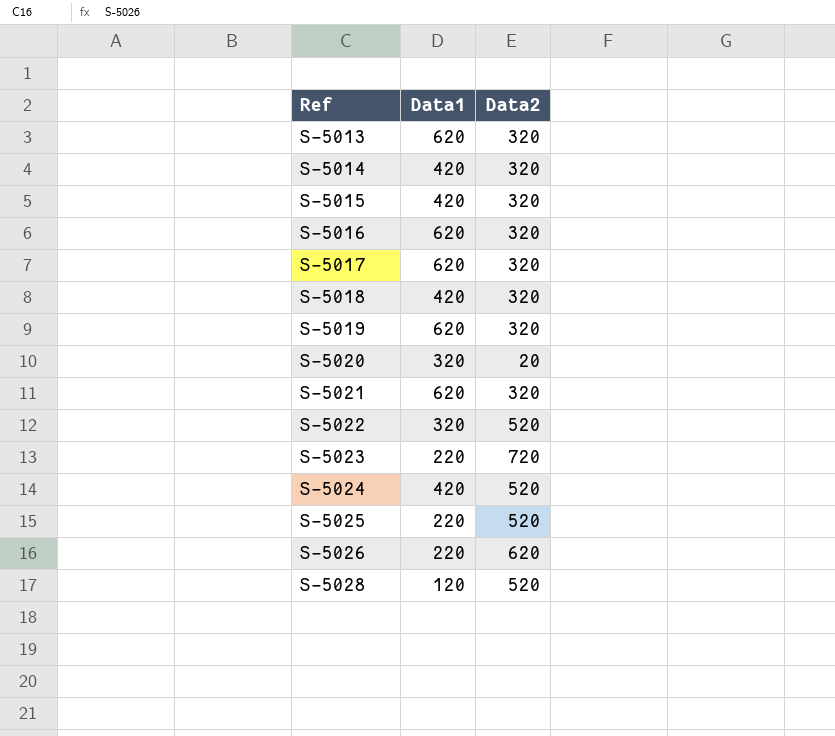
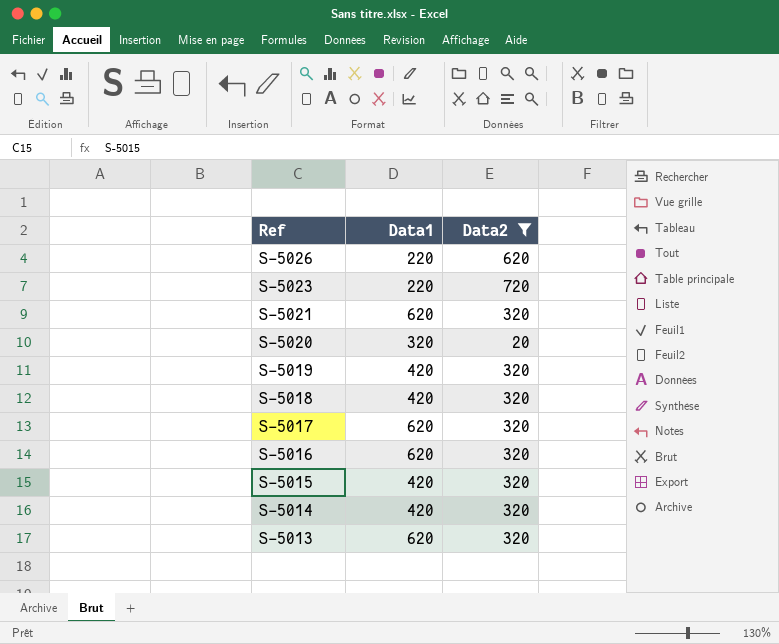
filter: none -> Data2 != 520
row order: Ref ascending -> Ref descending
S-5019 | Data1: 620 -> 420

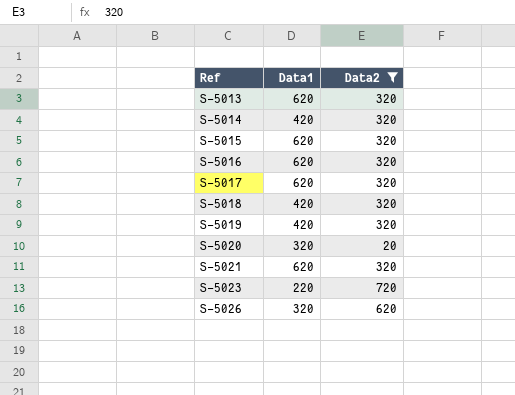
row order: Ref descending -> Ref ascending
S-5015 | Data1: 420 -> 620
S-5026 | Data1: 220 -> 320

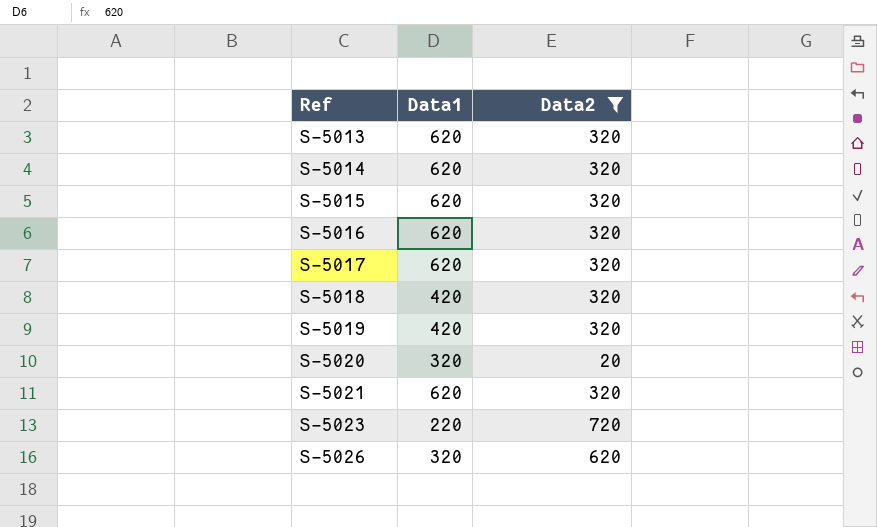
S-5014 | Data1: 420 -> 620

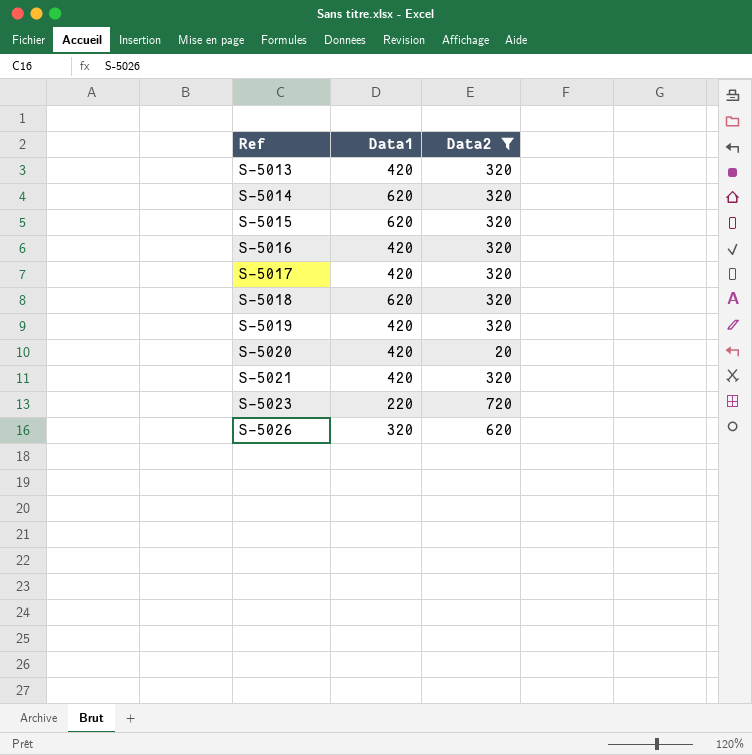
S-5013 | Data1: 620 -> 420
S-5016 | Data1: 620 -> 420
S-5017 | Data1: 620 -> 420
S-5018 | Data1: 420 -> 620
S-5020 | Data1: 320 -> 420
S-5021 | Data1: 620 -> 420

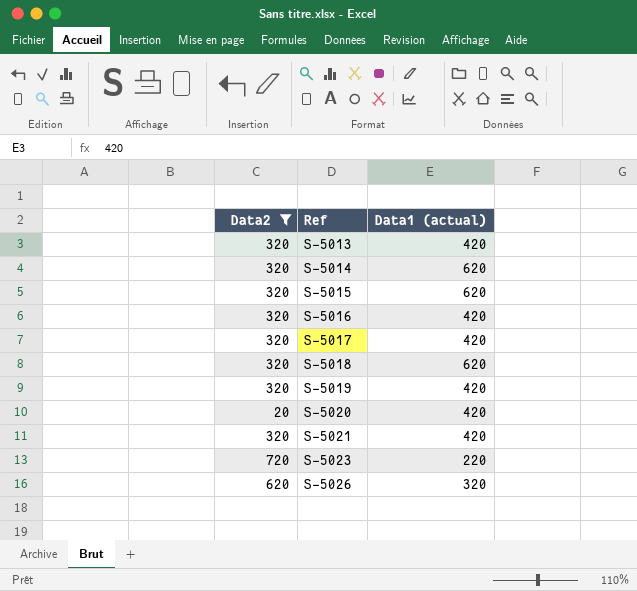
column Data2 | position: 3 -> 1
column name: Data1 -> Data1 (actual)

